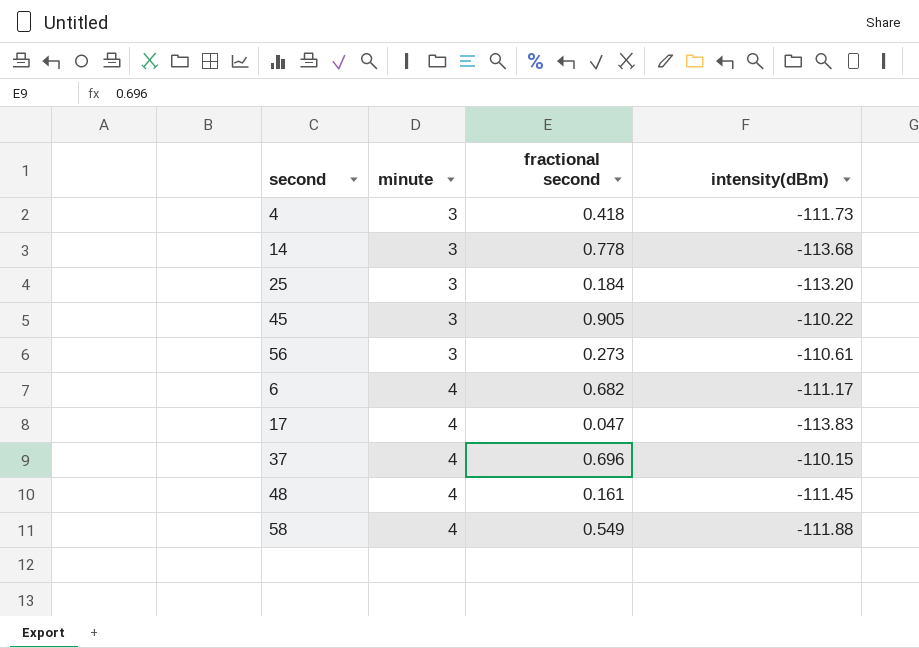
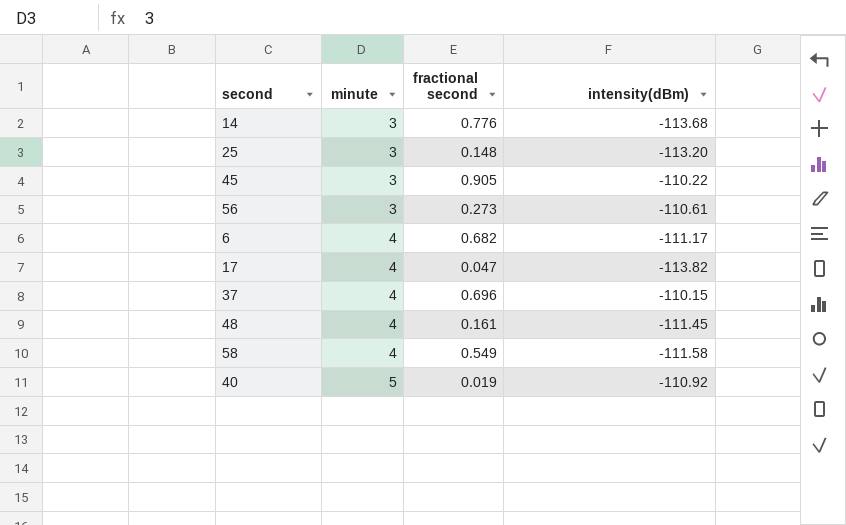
row 4: 3 | 0.418 | -111.73 -> none
14 | fractional second: 0.778 -> 0.776
25 | fractional second: 0.184 -> 0.148
17 | intensity(dBm): -113.83 -> -113.82
58 | intensity(dBm): -111.88 -> -111.58
row 40: none -> 5 | 0.019 | -110.92

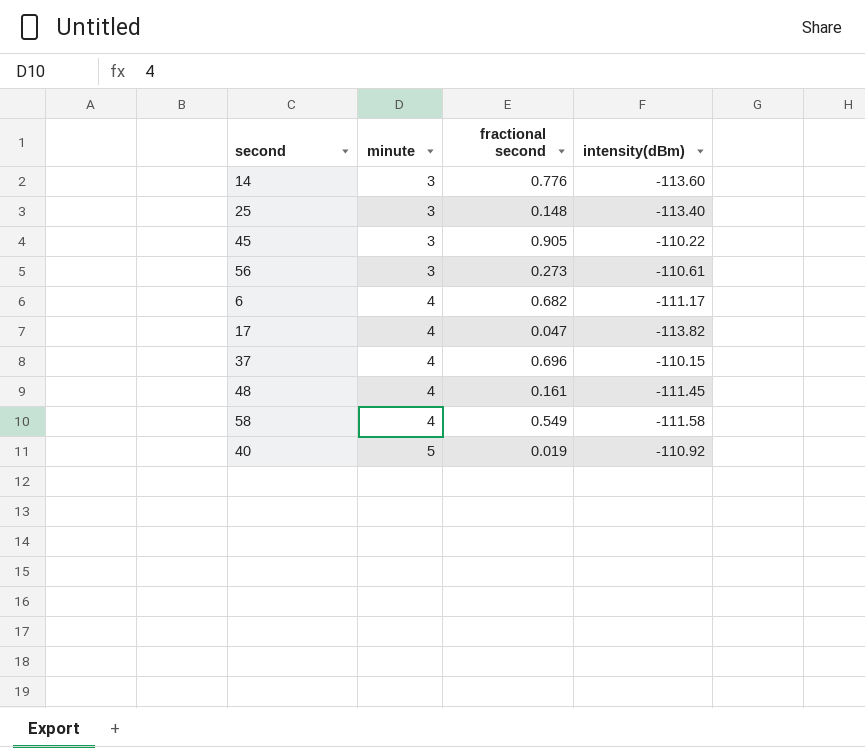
14 | intensity(dBm): -113.68 -> -113.60
25 | intensity(dBm): -113.20 -> -113.40

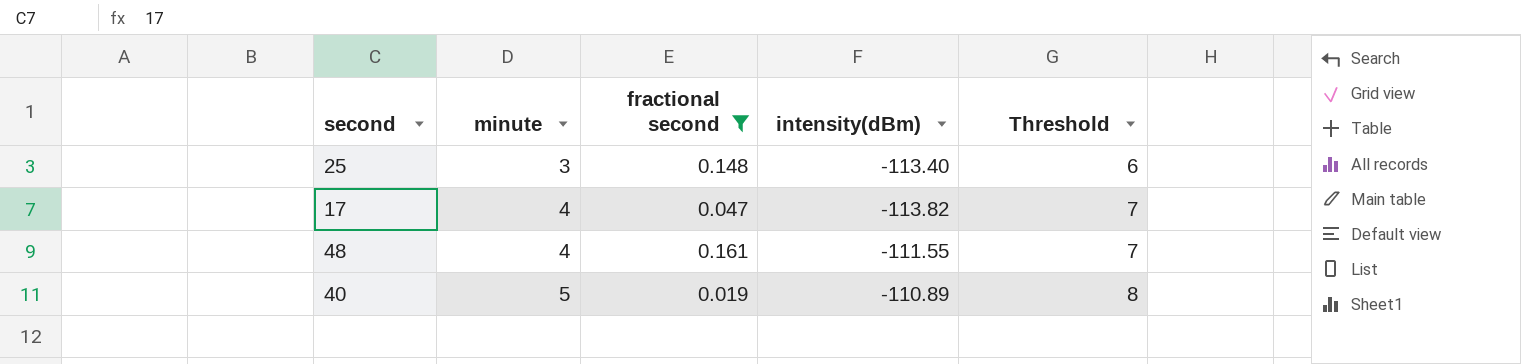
filter: none -> fractional second <= 0.161
column Threshold | formula: none -> [minute] + 3
48 | intensity(dBm): -111.45 -> -111.55
40 | intensity(dBm): -110.92 -> -110.89

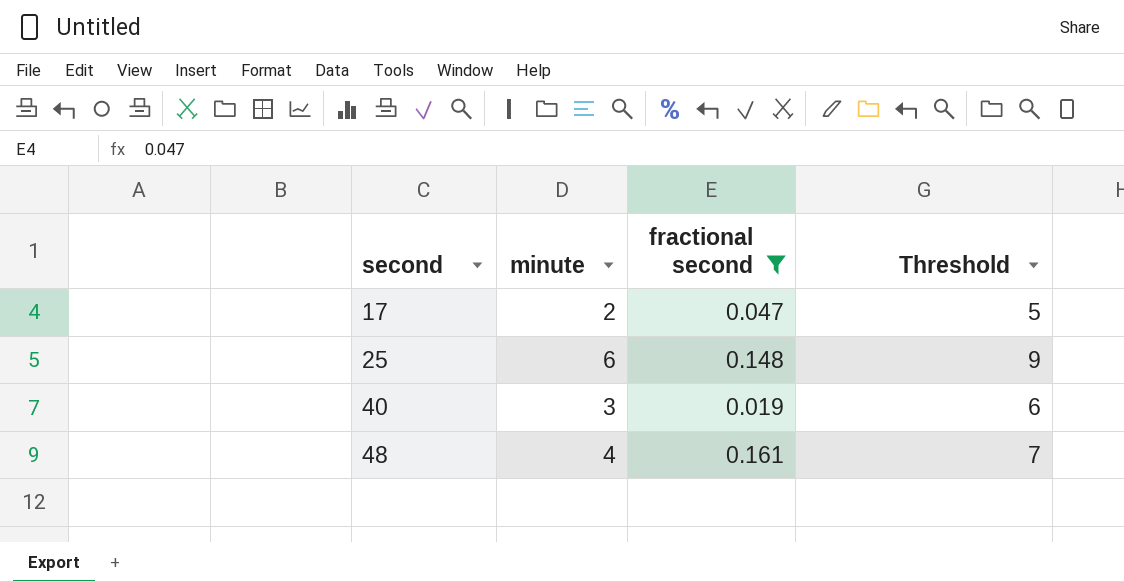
row order: minute ascending -> second ascending
column intensity(dBm) | position: 4 -> none
17 | minute: 4 -> 2
17 | Threshold: 7 -> 5
25 | minute: 3 -> 6
25 | Threshold: 6 -> 9
40 | minute: 5 -> 3
40 | Threshold: 8 -> 6

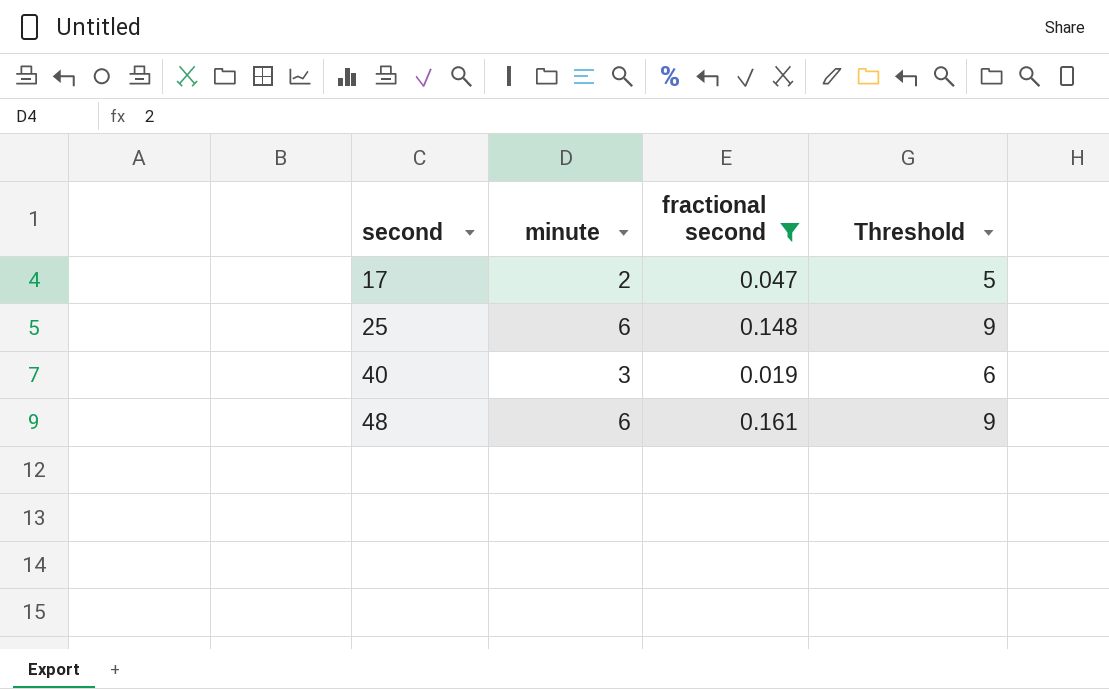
48 | minute: 4 -> 6
48 | Threshold: 7 -> 9

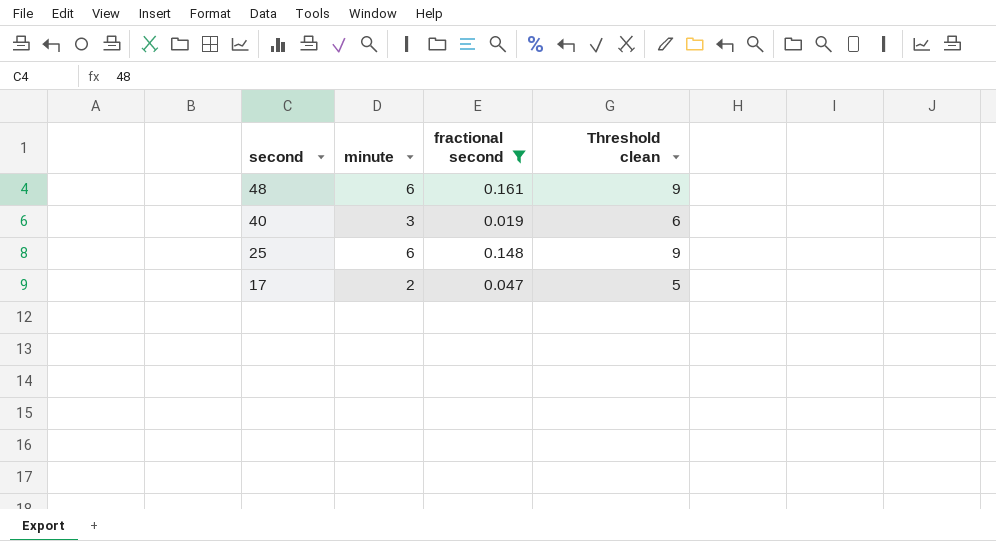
row order: second ascending -> second descending
column name: Threshold -> Threshold clean

